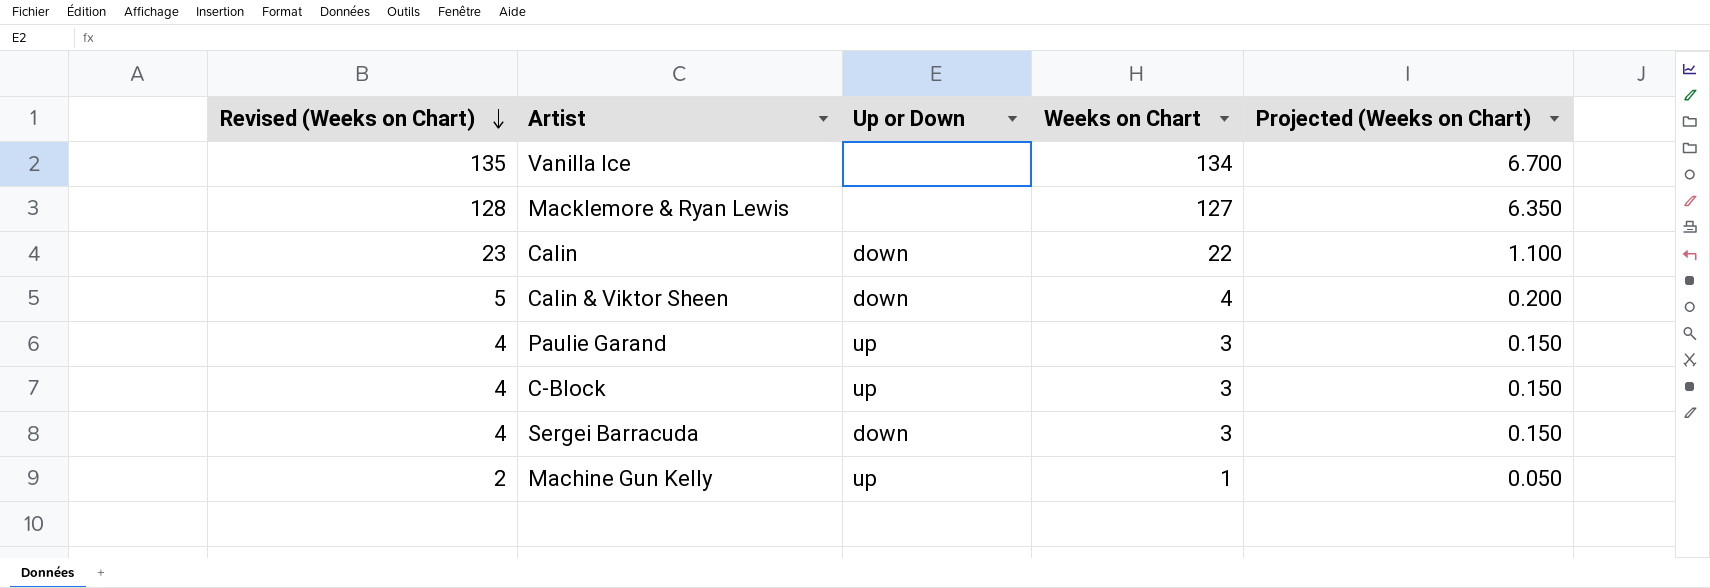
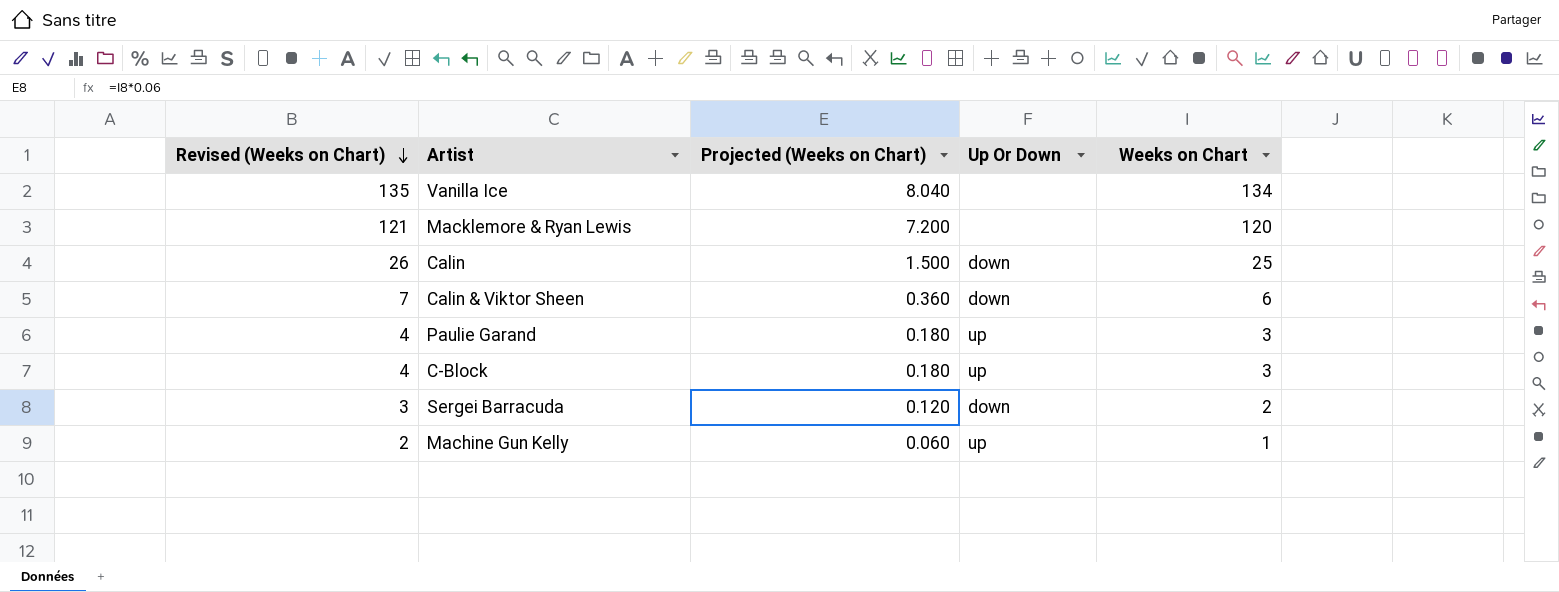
column Projected (Weeks on Chart) | formula: [Weeks on Chart] * 0.05 -> [Weeks on Chart] * 0.06
column Projected (Weeks on Chart) | position: 5 -> 3
column name: Up or Down -> Up Or Down
Macklemore & Ryan Lewis | Revised (Weeks on Chart): 128 -> 121
Macklemore & Ryan Lewis | Weeks on Chart: 127 -> 120
Calin | Revised (Weeks on Chart): 23 -> 26
Calin | Weeks on Chart: 22 -> 25
Calin & Viktor Sheen | Revised (Weeks on Chart): 5 -> 7
Calin & Viktor Sheen | Weeks on Chart: 4 -> 6
Sergei Barracuda | Revised (Weeks on Chart): 4 -> 3
Sergei Barracuda | Weeks on Chart: 3 -> 2

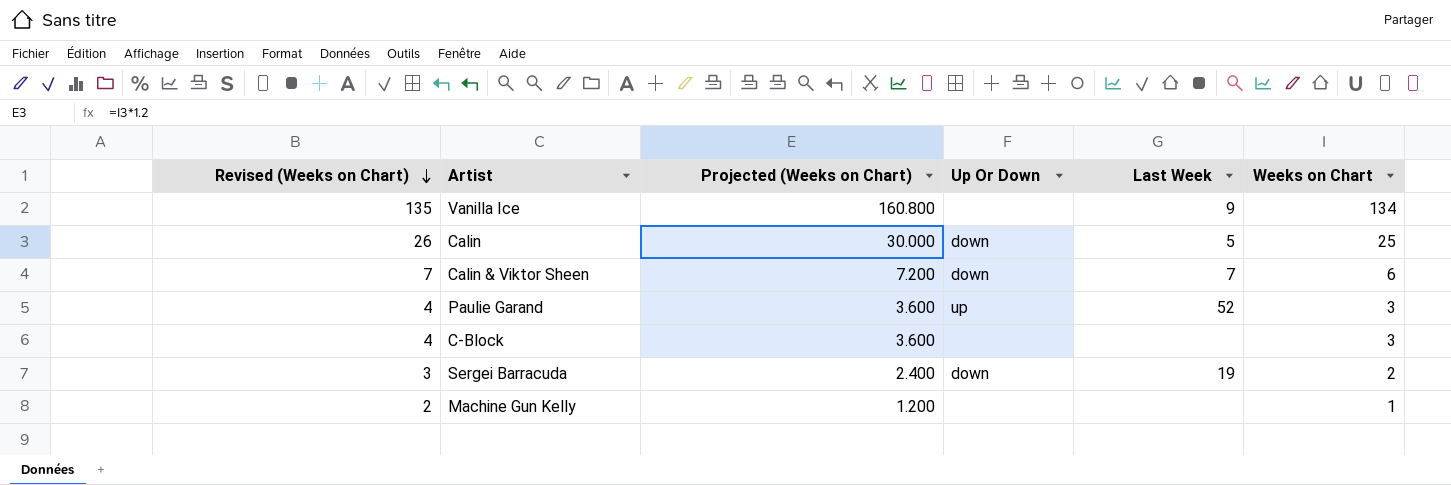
column Projected (Weeks on Chart) | formula: [Weeks on Chart] * 0.06 -> [Weeks on Chart] * 1.2
column Last Week | position: none -> 5
row Macklemore & Ryan Lewis: 121 | 7.200 | none | 120 -> none
C-Block | Up Or Down: up -> none
Machine Gun Kelly | Up Or Down: up -> none

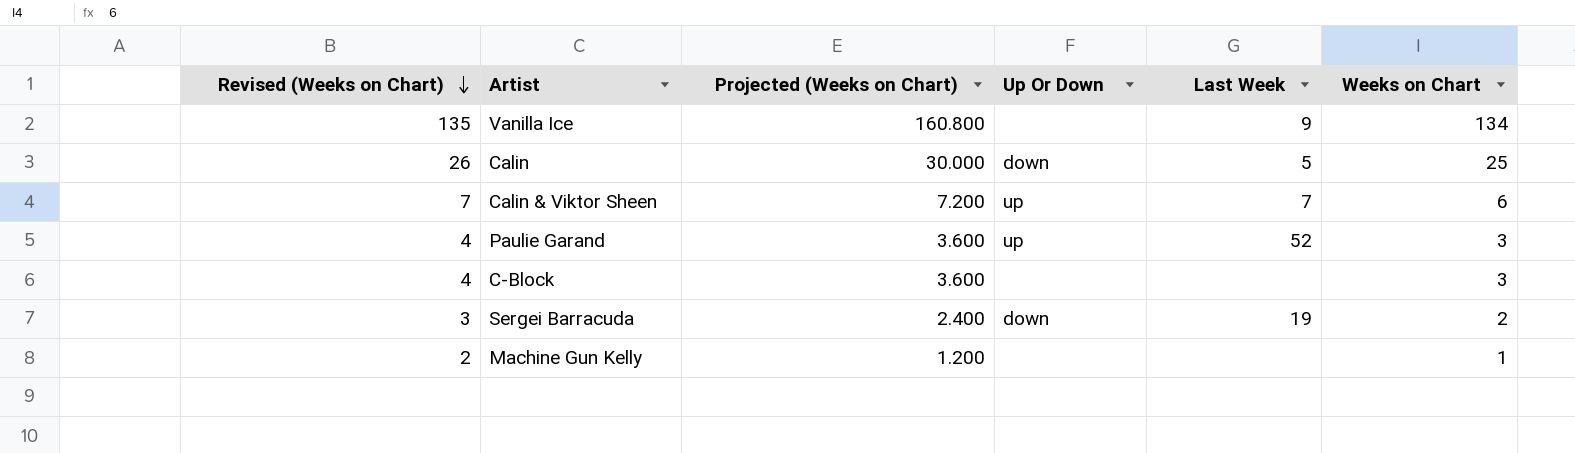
Calin & Viktor Sheen | Up Or Down: down -> up

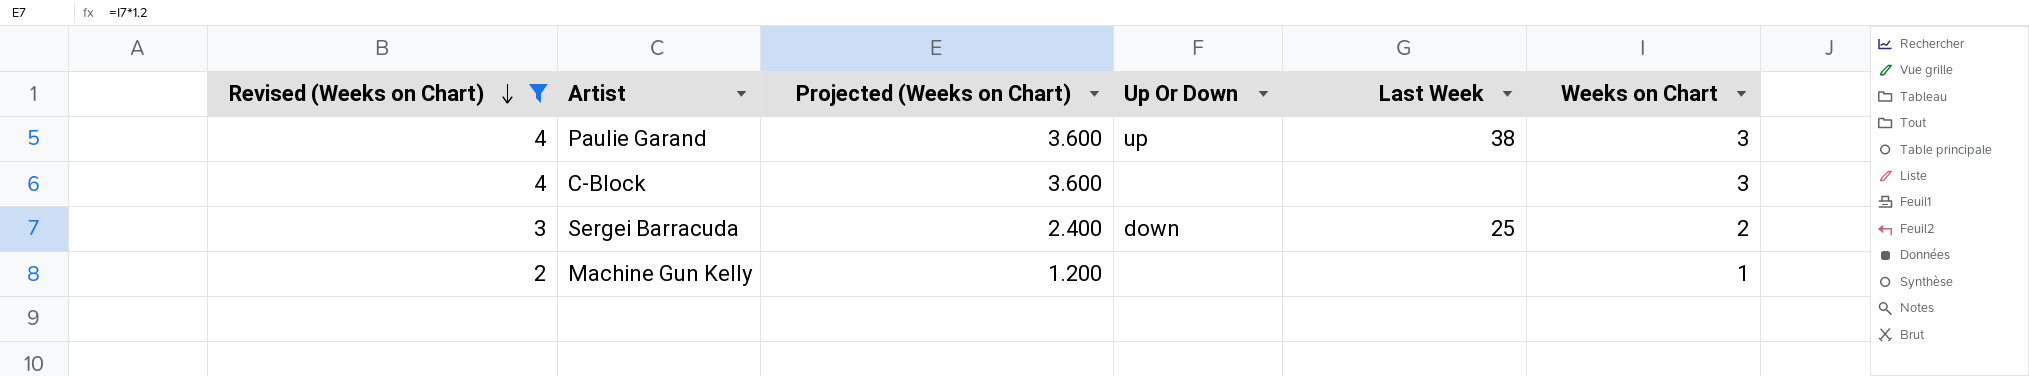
filter: none -> Revised (Weeks on Chart) <= 4
Paulie Garand | Last Week: 52 -> 38
Sergei Barracuda | Last Week: 19 -> 25

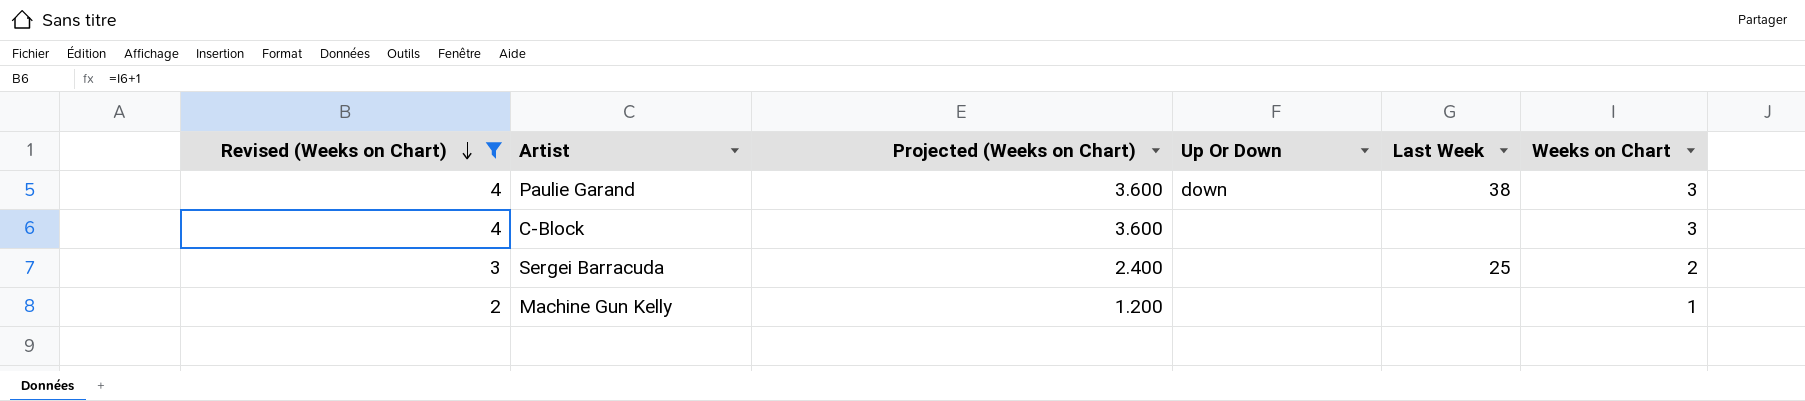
Paulie Garand | Up Or Down: up -> down
Sergei Barracuda | Up Or Down: down -> none

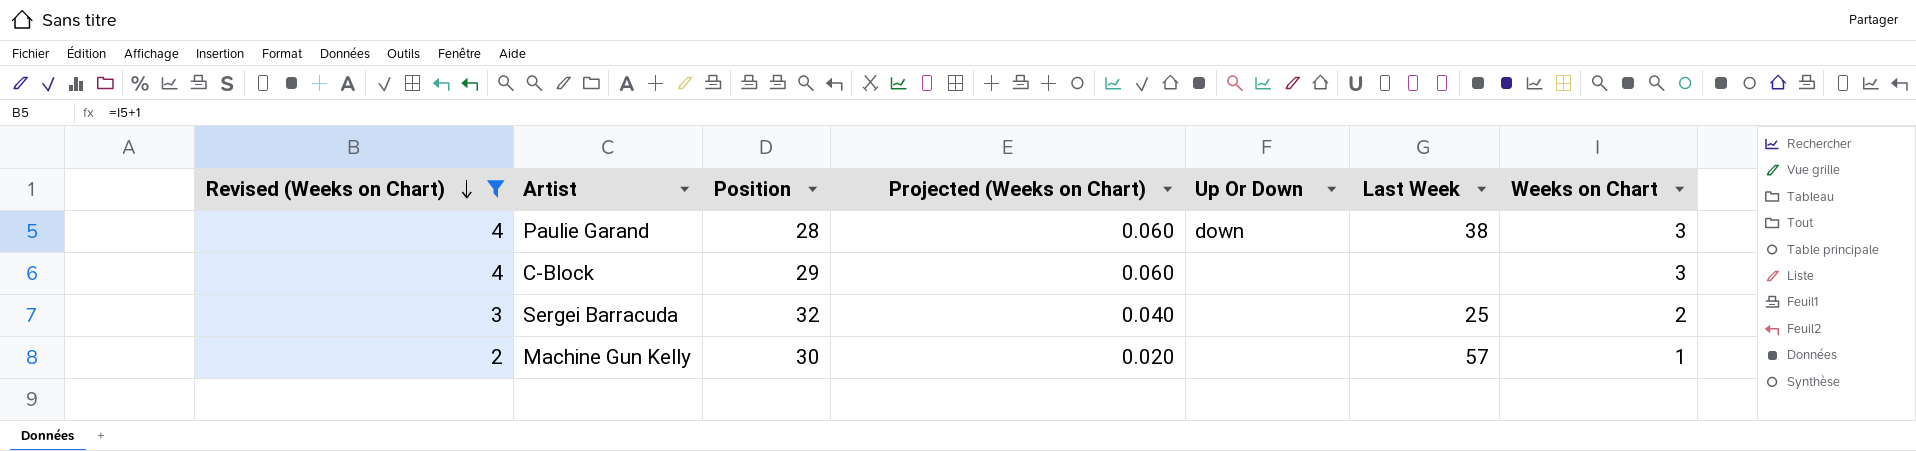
column Position | position: none -> 3
column Projected (Weeks on Chart) | formula: [Weeks on Chart] * 1.2 -> [Weeks on Chart] * 0.02
Machine Gun Kelly | Last Week: none -> 57

